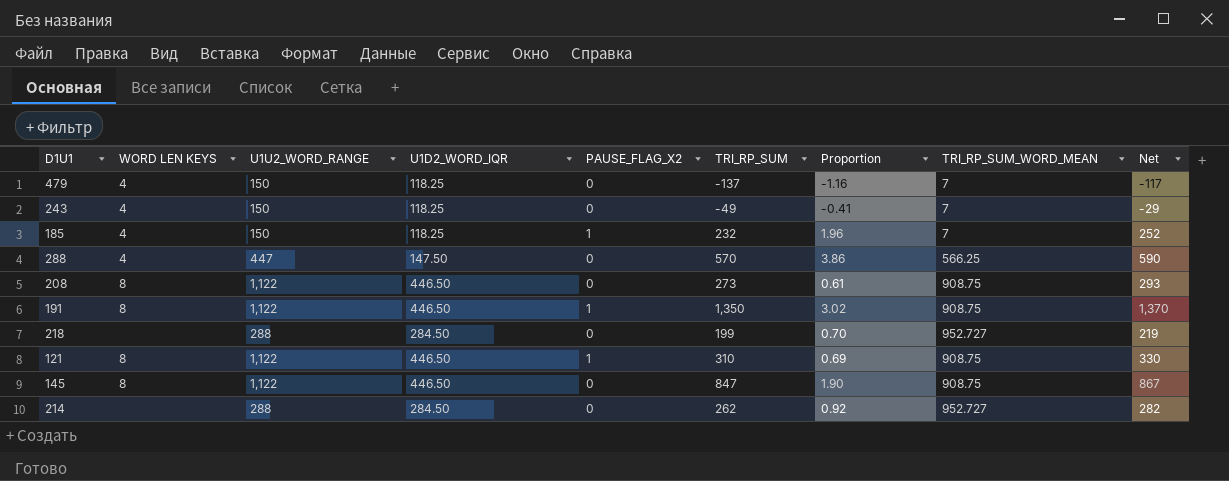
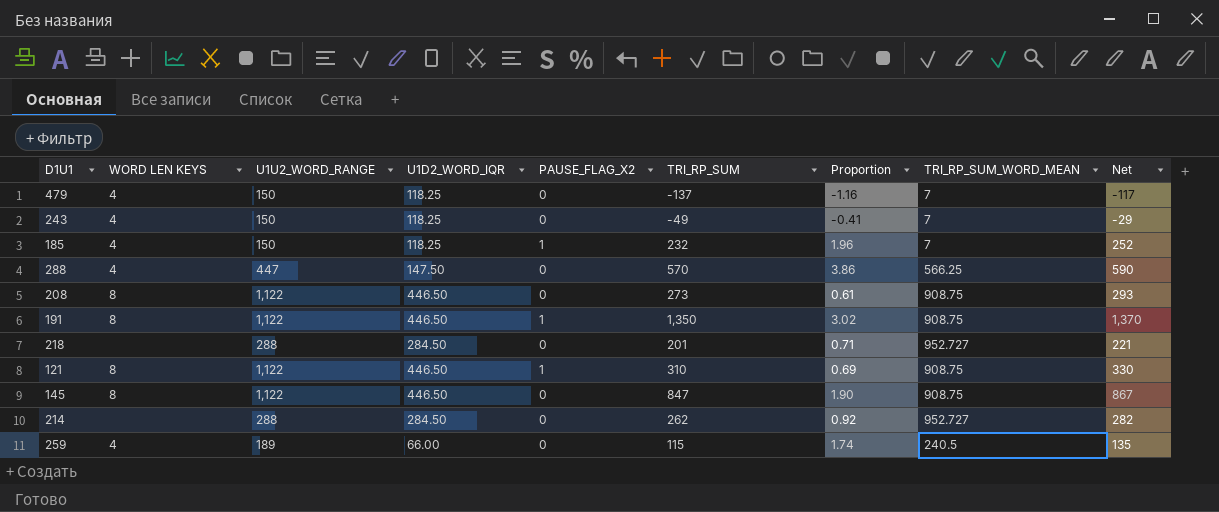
218 | TRI_RP_SUM: 199 -> 201
218 | Proportion: 0.70 -> 0.71
218 | Net: 219 -> 221
row 259: none -> 4 | 189 | 66.00 | 0 | 115 | 1.74 | 240.5 | 135

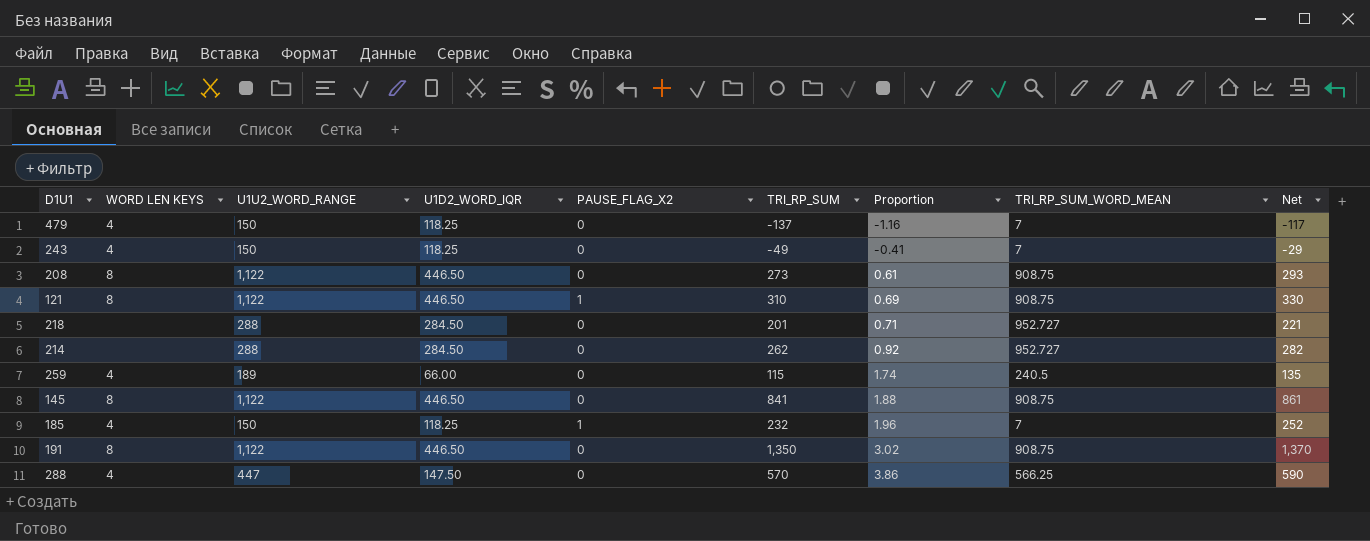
row order: none -> Proportion ascending
145 | TRI_RP_SUM: 847 -> 841
145 | Proportion: 1.90 -> 1.88
145 | Net: 867 -> 861
191 | PAUSE_FLAG_X2: 1 -> 0

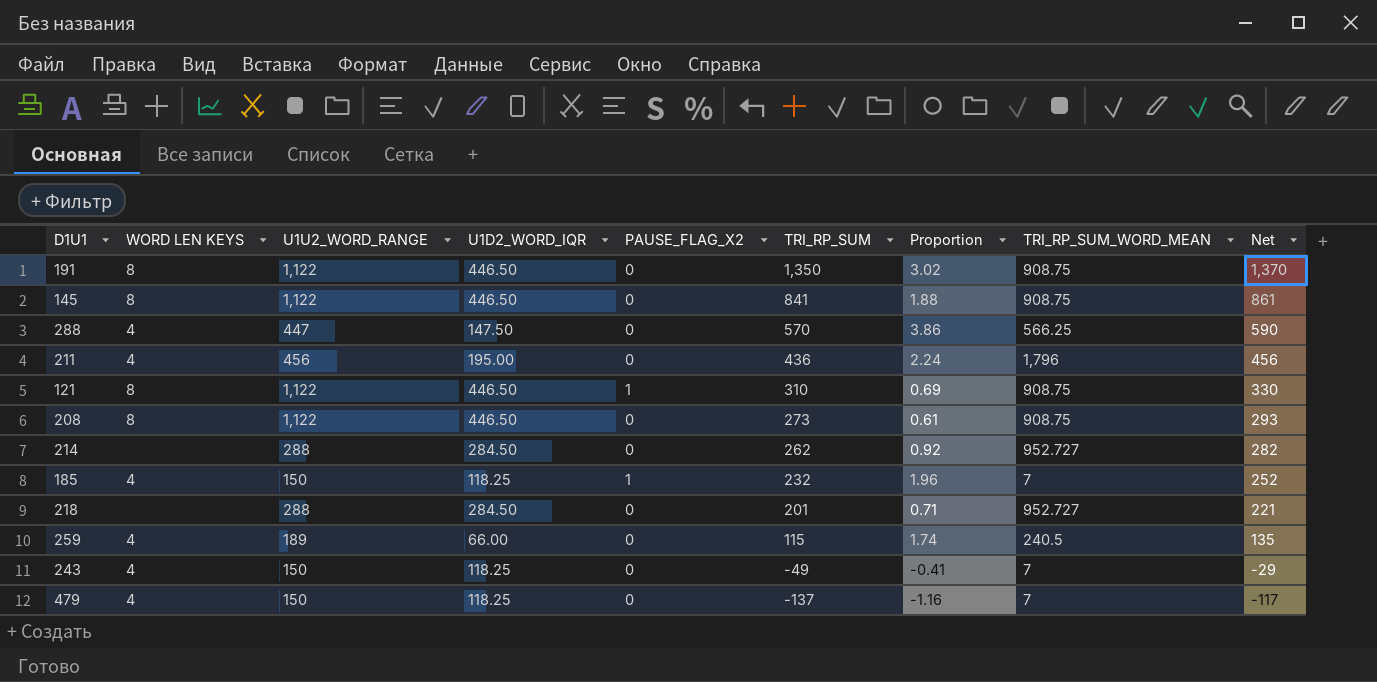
row order: Proportion ascending -> TRI_RP_SUM descending
row 211: none -> 4 | 456 | 195.00 | 0 | 436 | 2.24 | 1,796 | 456

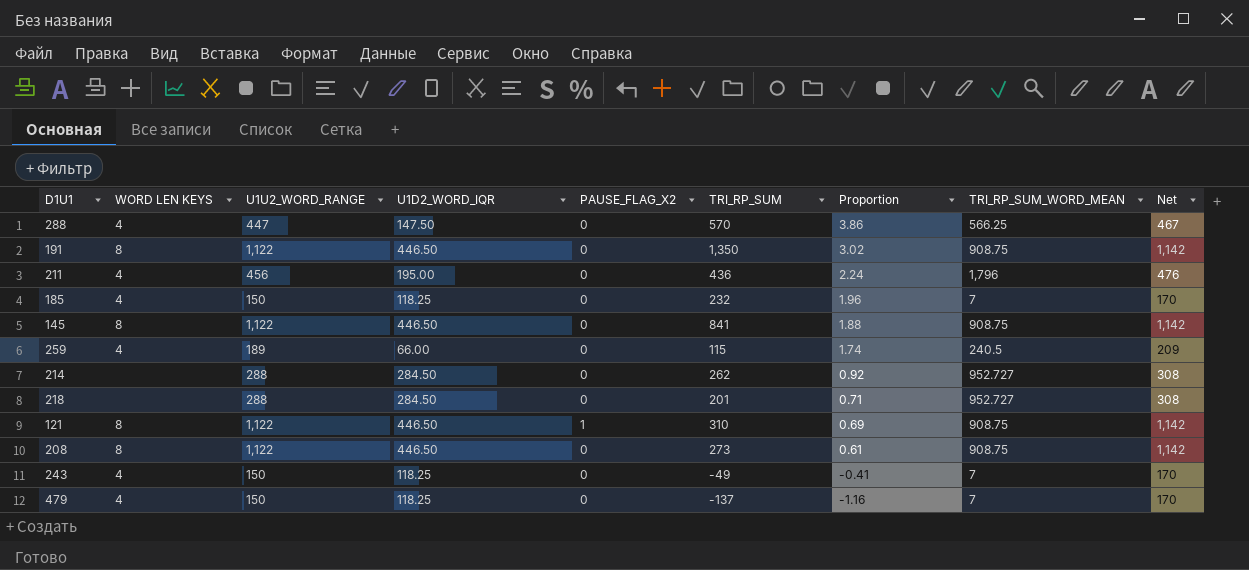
row order: TRI_RP_SUM descending -> Proportion descending
column Net | formula: [TRI_RP_SUM] + 20 -> [U1U2_WORD_RANGE] + 20
185 | PAUSE_FLAG_X2: 1 -> 0

